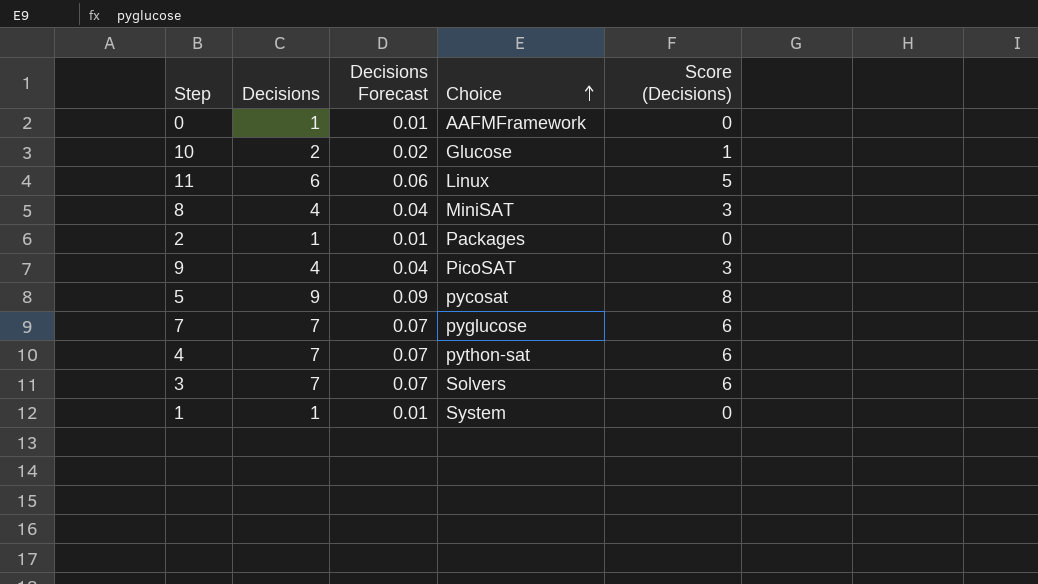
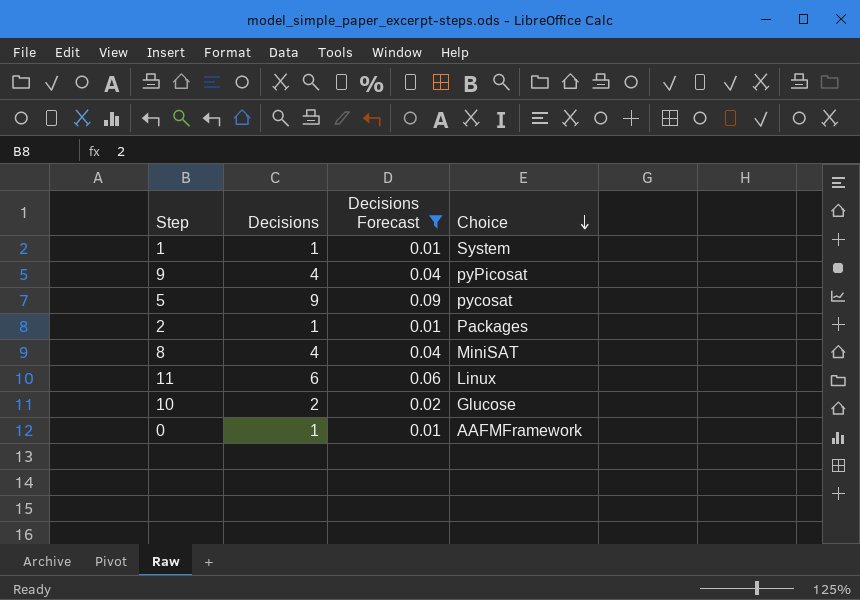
filter: none -> Decisions Forecast != 0.07
row order: Choice ascending -> Choice descending
column Score (Decisions) | formula: [Decisions] - 1 -> none
9 | Choice: PicoSAT -> pyPicosat

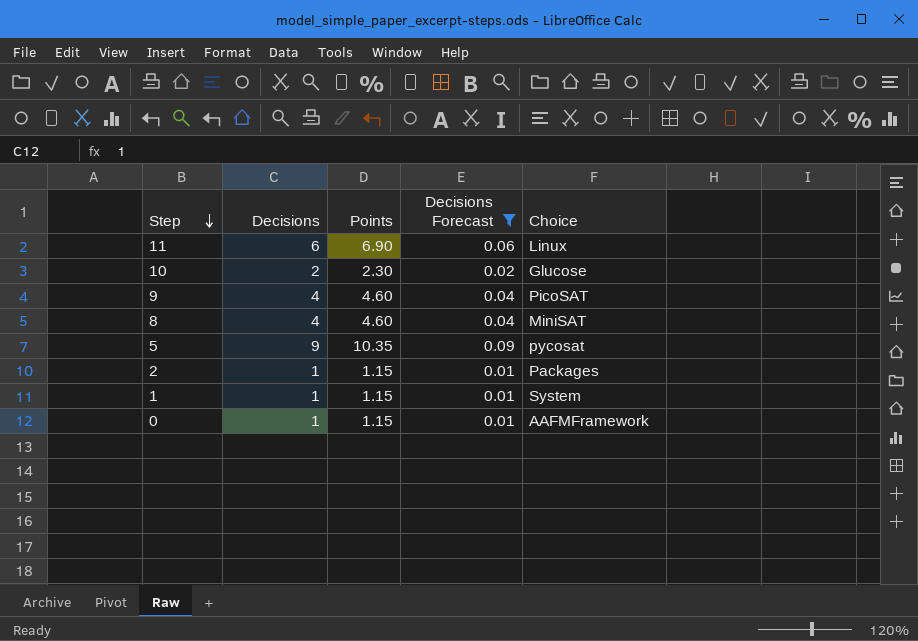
row order: Choice descending -> Step descending
column Points | formula: none -> [Decisions] * 1.15
9 | Choice: pyPicosat -> PicoSAT

